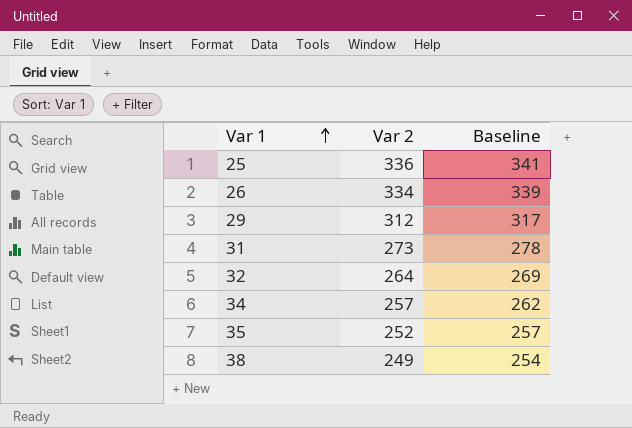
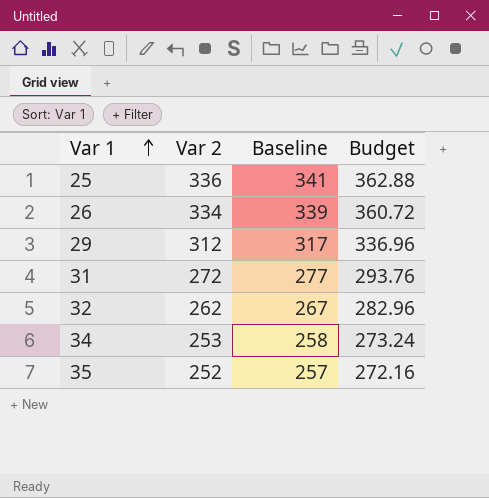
column Budget | formula: none -> [Var 2] * 1.08
row 38: 249 | 254 -> none
31 | Var 2: 273 -> 272
31 | Baseline: 278 -> 277
32 | Var 2: 264 -> 262
32 | Baseline: 269 -> 267
34 | Var 2: 257 -> 253
34 | Baseline: 262 -> 258

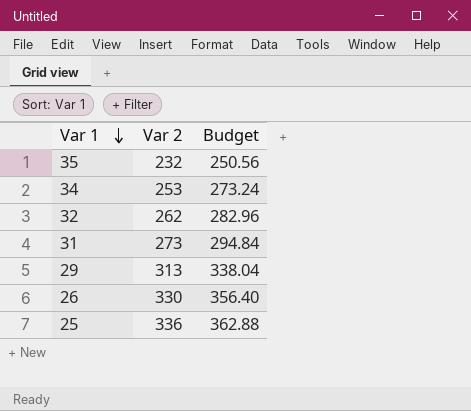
row order: Var 1 ascending -> Var 1 descending
column Baseline | formula: [Var 2] + 5 -> none
35 | Var 2: 252 -> 232
35 | Budget: 272.16 -> 250.56
31 | Var 2: 272 -> 273
31 | Budget: 293.76 -> 294.84
29 | Var 2: 312 -> 313
29 | Budget: 336.96 -> 338.04
26 | Var 2: 334 -> 330
26 | Budget: 360.72 -> 356.40

